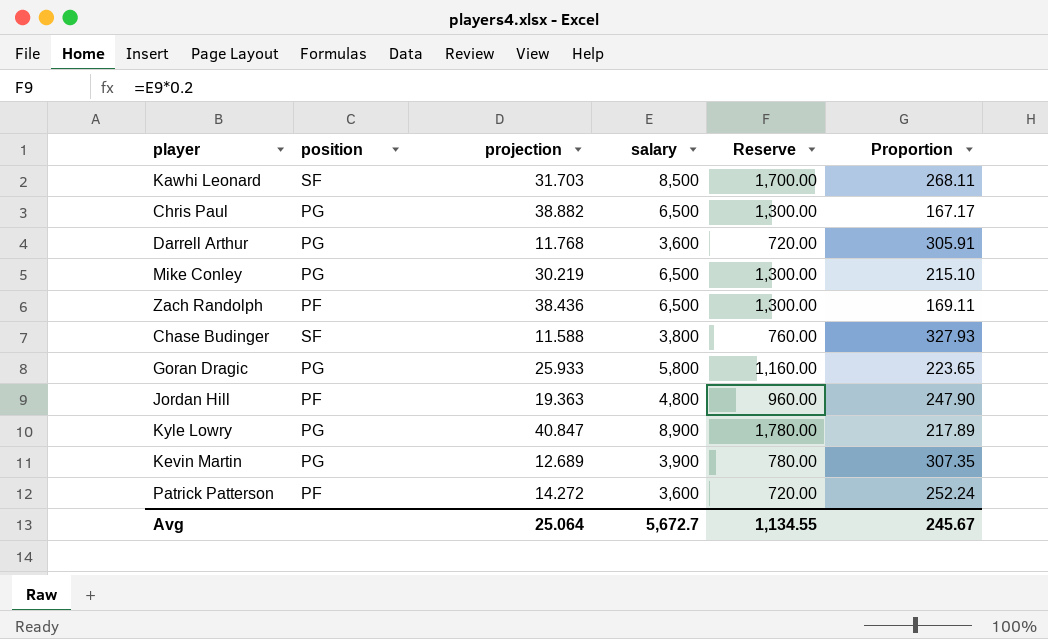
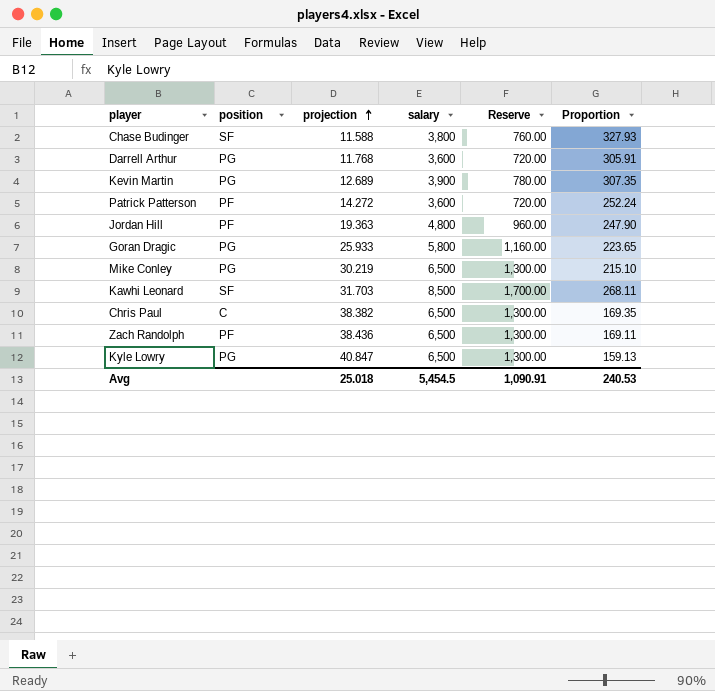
row order: none -> projection ascending
Chris Paul | position: PG -> C
Chris Paul | projection: 38.882 -> 38.382
Chris Paul | Proportion: 167.17 -> 169.35
Kyle Lowry | salary: 8,900 -> 6,500
Kyle Lowry | Reserve: 1,780.00 -> 1,300.00
Kyle Lowry | Proportion: 217.89 -> 159.13
Avg | projection: 25.064 -> 25.018
Avg | salary: 5,672.7 -> 5,454.5
Avg | Reserve: 1,134.55 -> 1,090.91
Avg | Proportion: 245.67 -> 240.53

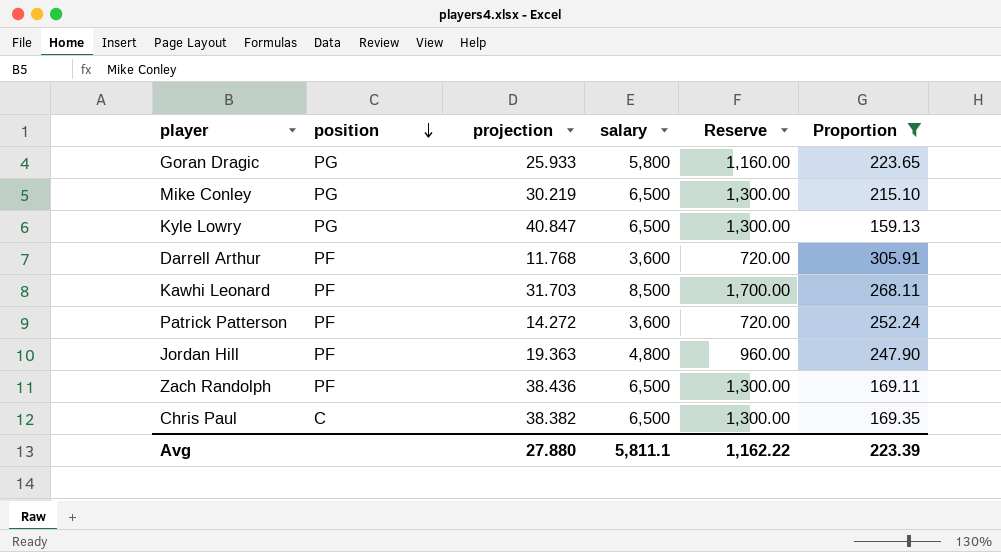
filter: none -> Proportion <= 305.91
row order: projection ascending -> position descending
Darrell Arthur | position: PG -> PF
Kawhi Leonard | position: SF -> PF
Avg | projection: 25.018 -> 27.880
Avg | salary: 5,454.5 -> 5,811.1
Avg | Reserve: 1,090.91 -> 1,162.22
Avg | Proportion: 240.53 -> 223.39

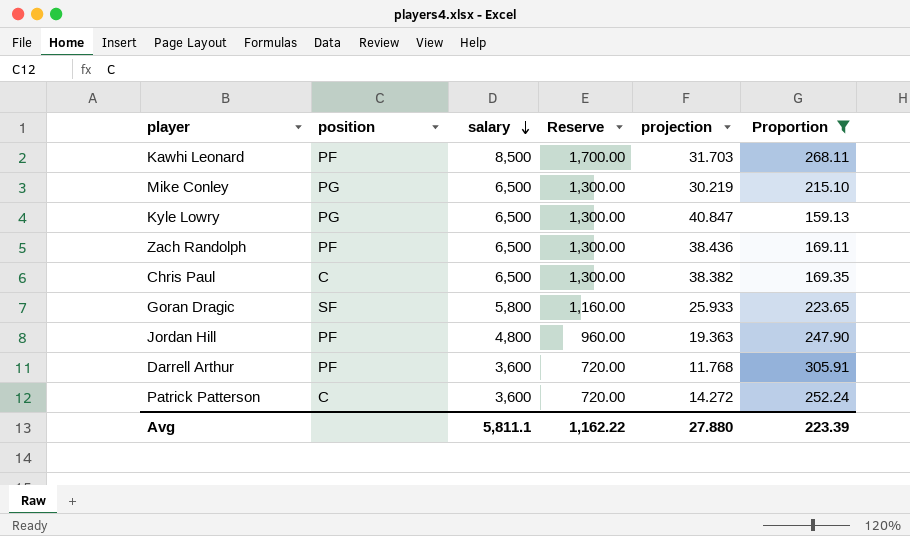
row order: position descending -> salary descending
column projection | position: 3 -> 5
Goran Dragic | position: PG -> SF
Patrick Patterson | position: PF -> C

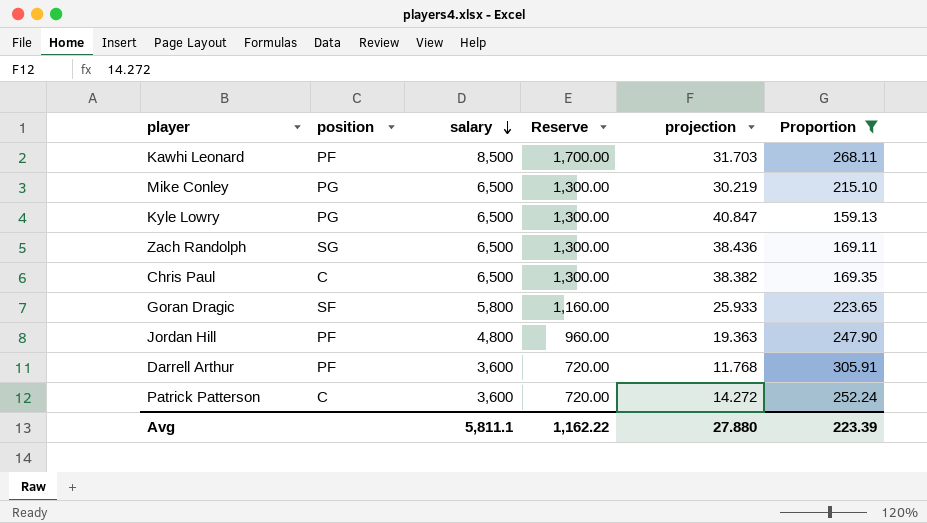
Zach Randolph | position: PF -> SG

